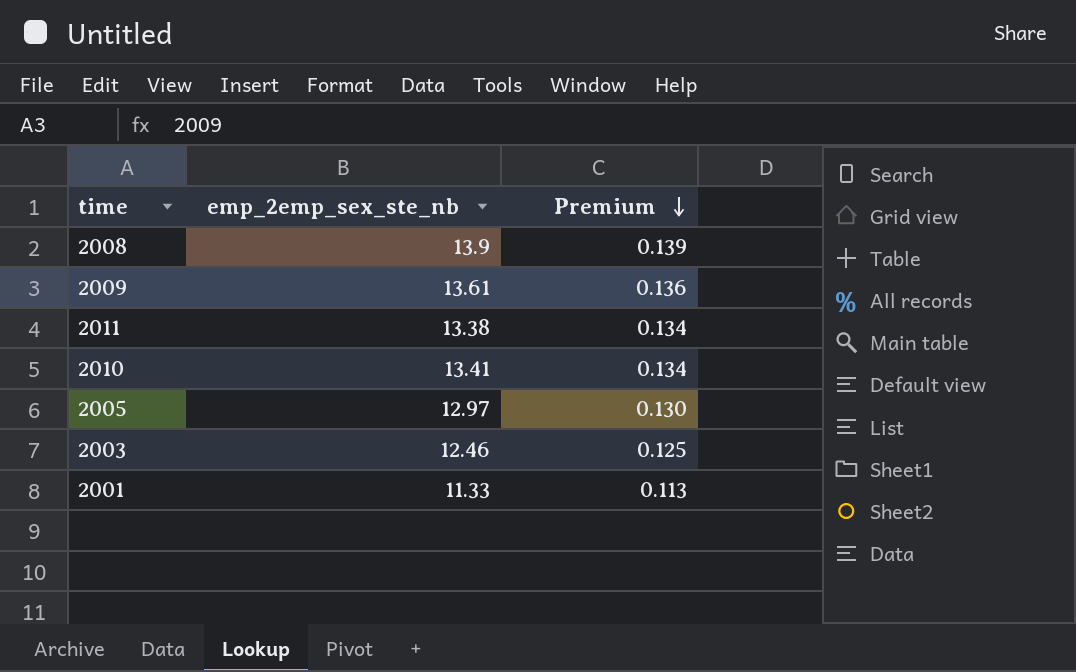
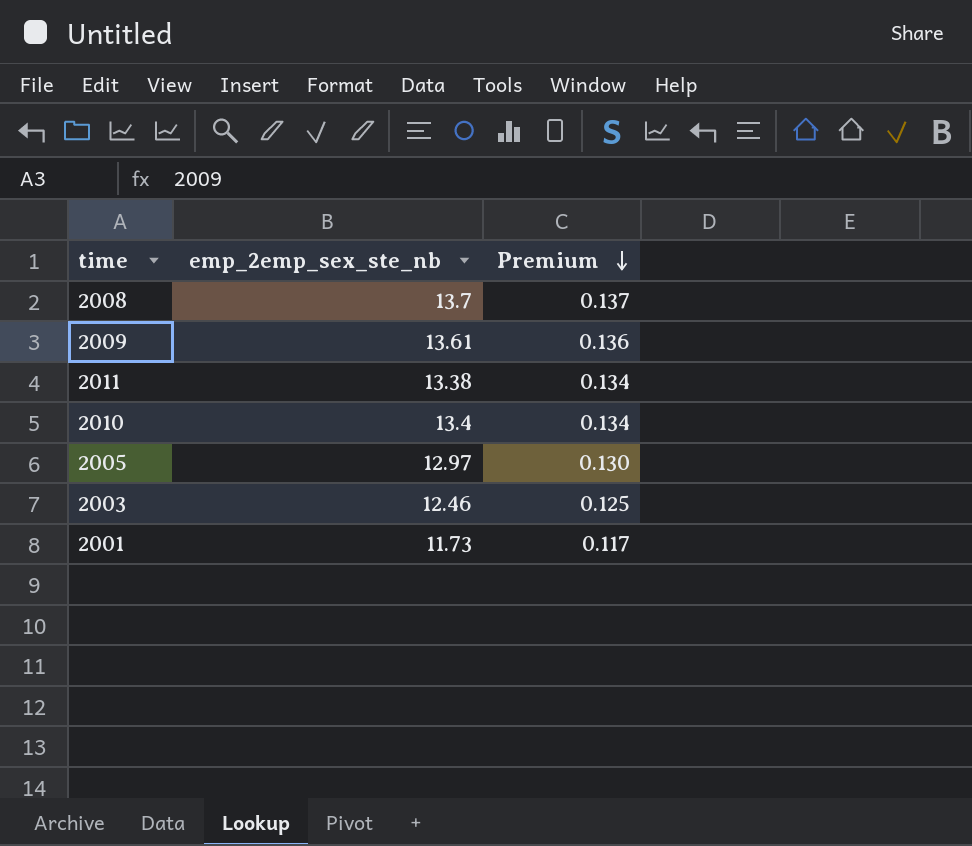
2008 | emp_2emp_sex_ste_nb: 13.9 -> 13.7
2008 | Premium: 0.139 -> 0.137
2010 | emp_2emp_sex_ste_nb: 13.41 -> 13.4
2001 | emp_2emp_sex_ste_nb: 11.33 -> 11.73
2001 | Premium: 0.113 -> 0.117

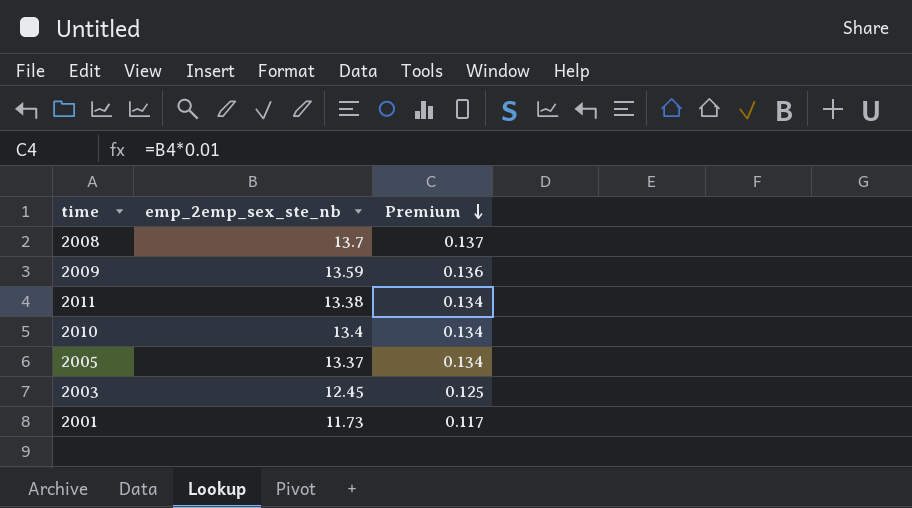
2009 | emp_2emp_sex_ste_nb: 13.61 -> 13.59
2005 | emp_2emp_sex_ste_nb: 12.97 -> 13.37
2005 | Premium: 0.130 -> 0.134
2003 | emp_2emp_sex_ste_nb: 12.46 -> 12.45

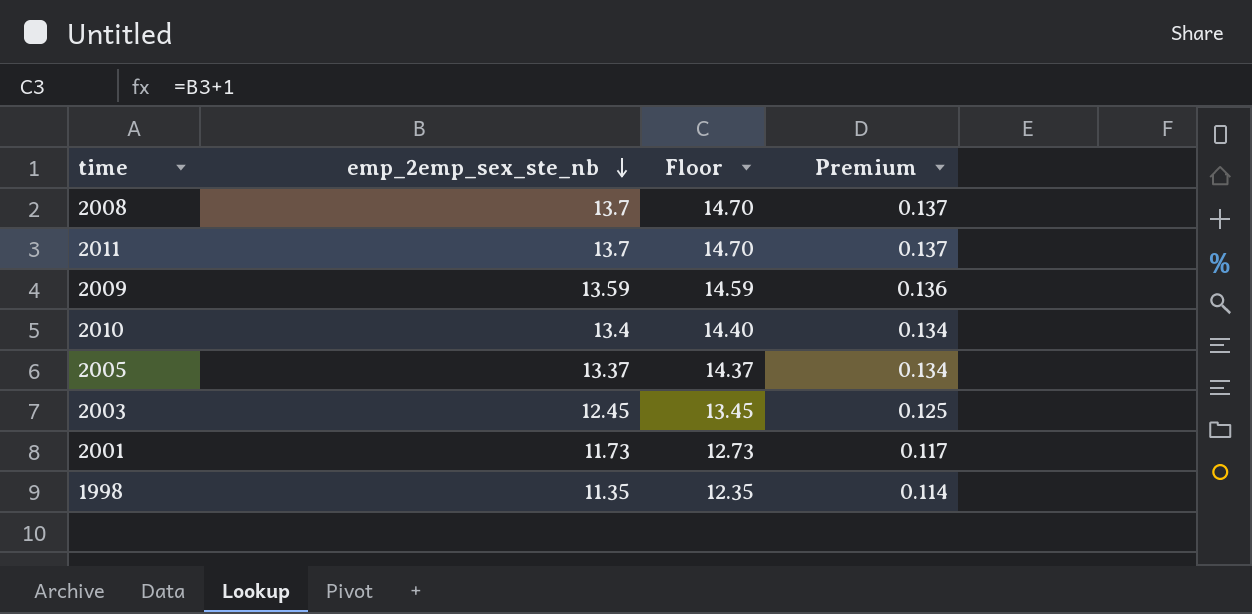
row order: Premium descending -> emp_2emp_sex_ste_nb descending
column Floor | formula: none -> [emp_2emp_sex_ste_nb] + 1
2011 | emp_2emp_sex_ste_nb: 13.38 -> 13.7
2011 | Premium: 0.134 -> 0.137
row 1998: none -> 11.35 | 12.35 | 0.114

